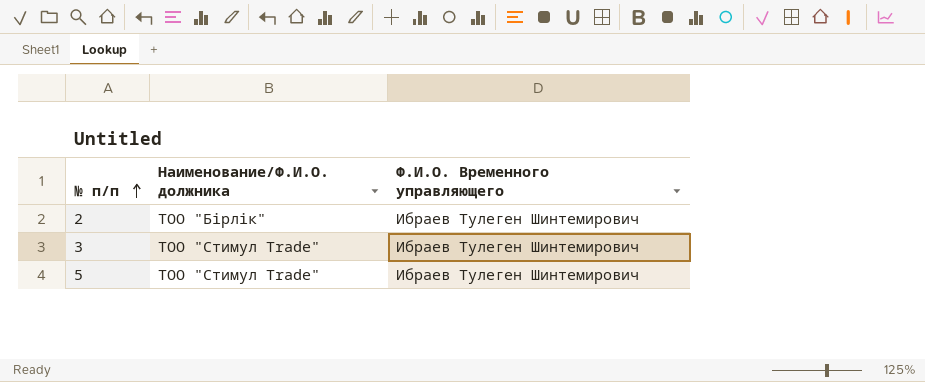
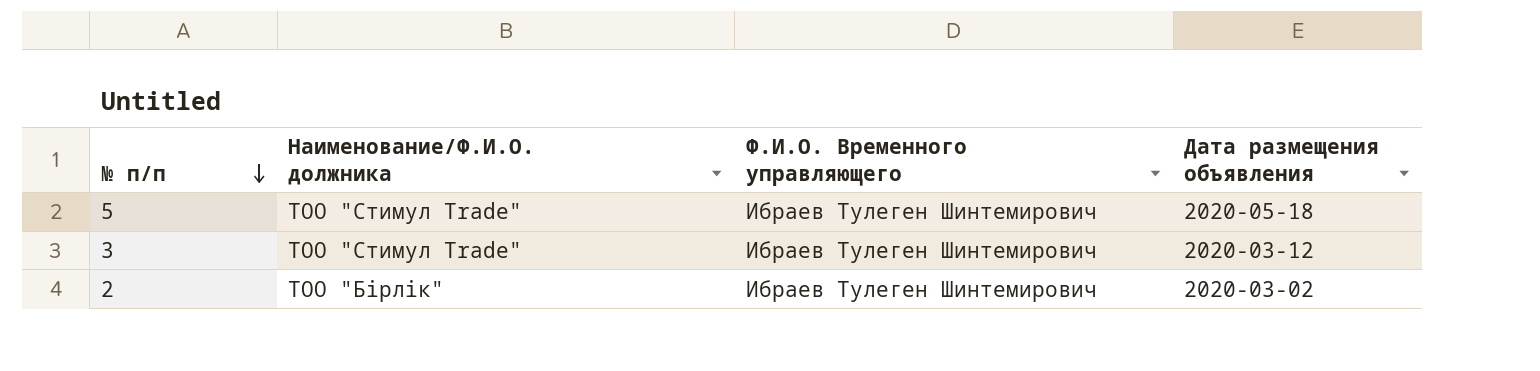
row order: № п/п ascending -> № п/п descending
column Дата размещения объявления | position: none -> 4

